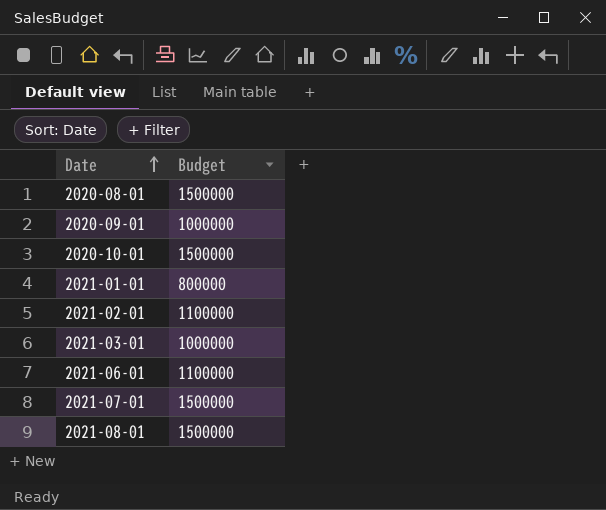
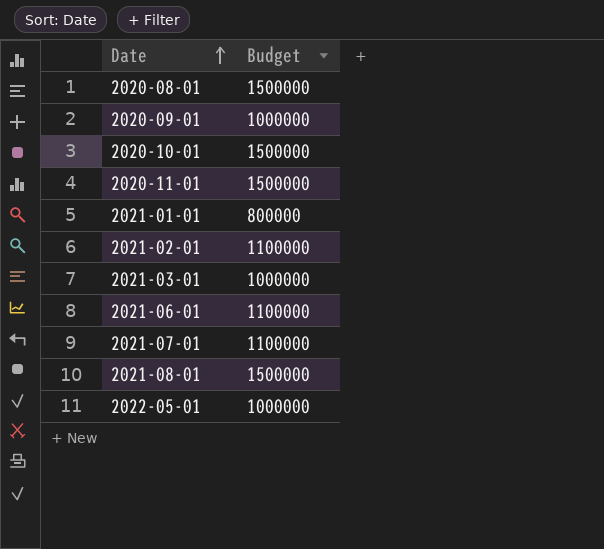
row 2020-11-01: none -> 1500000
2021-07-01 | Budget: 1500000 -> 1100000
row 2022-05-01: none -> 1000000

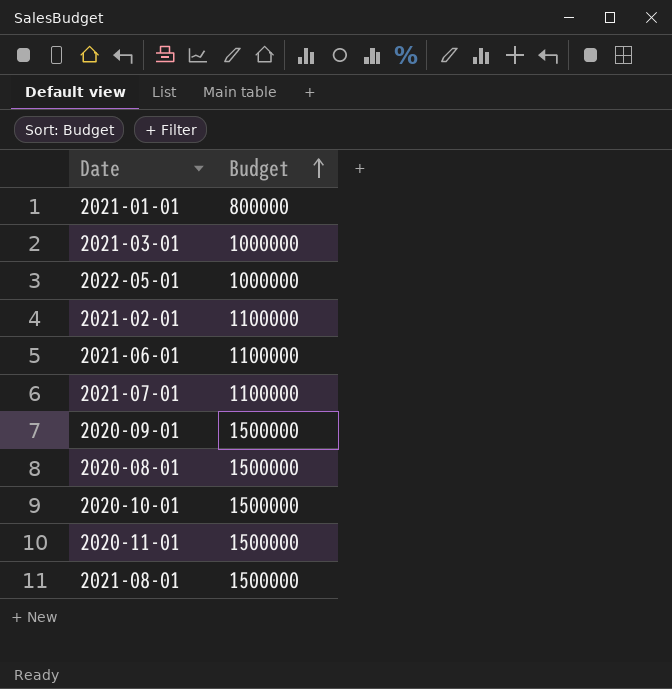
row order: Date ascending -> Budget ascending
2020-09-01 | Budget: 1000000 -> 1500000

